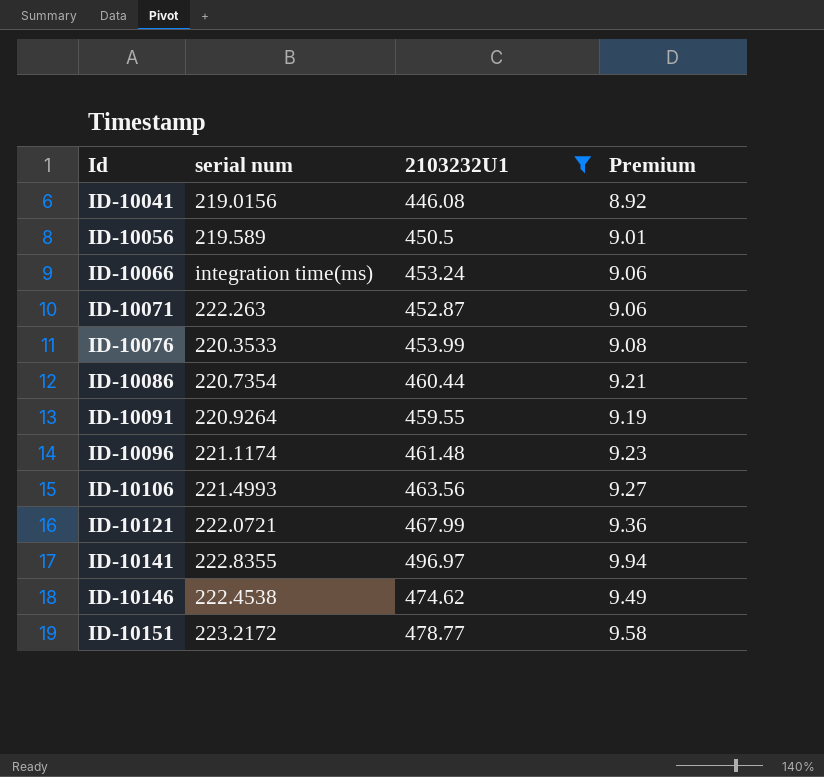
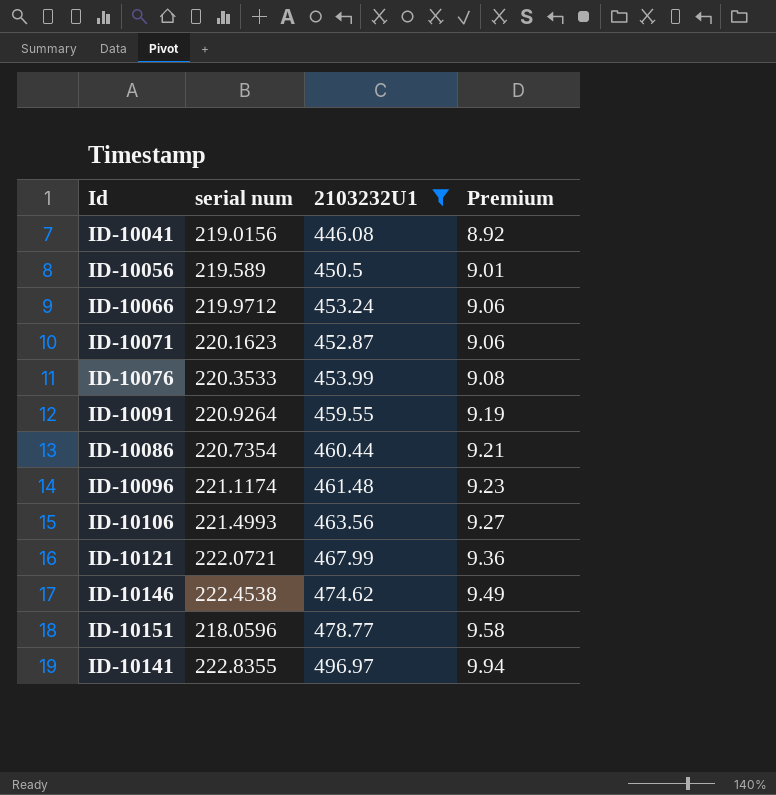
row order: Id ascending -> Premium ascending
ID-10066 | serial num: integration time(ms) -> 219.9712
ID-10071 | serial num: 222.263 -> 220.1623
ID-10151 | serial num: 223.2172 -> 218.0596

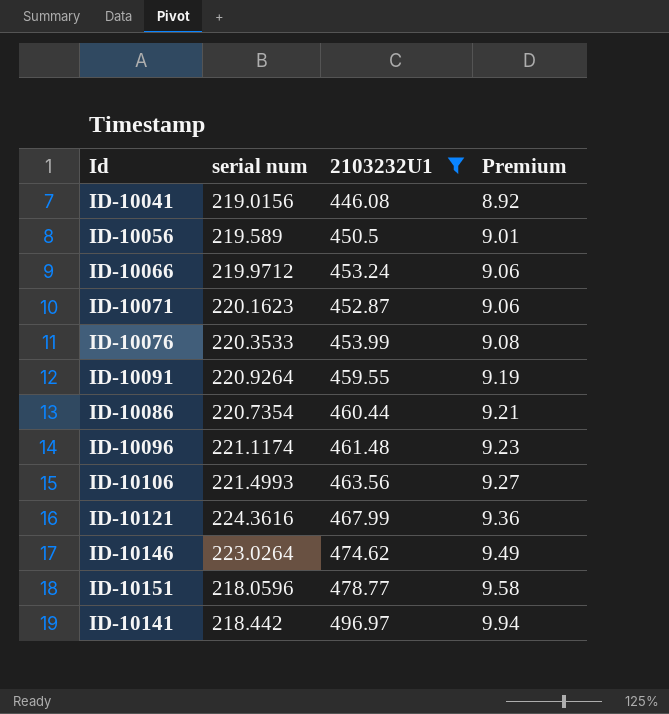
ID-10121 | serial num: 222.0721 -> 224.3616
ID-10146 | serial num: 222.4538 -> 223.0264
ID-10141 | serial num: 222.8355 -> 218.442

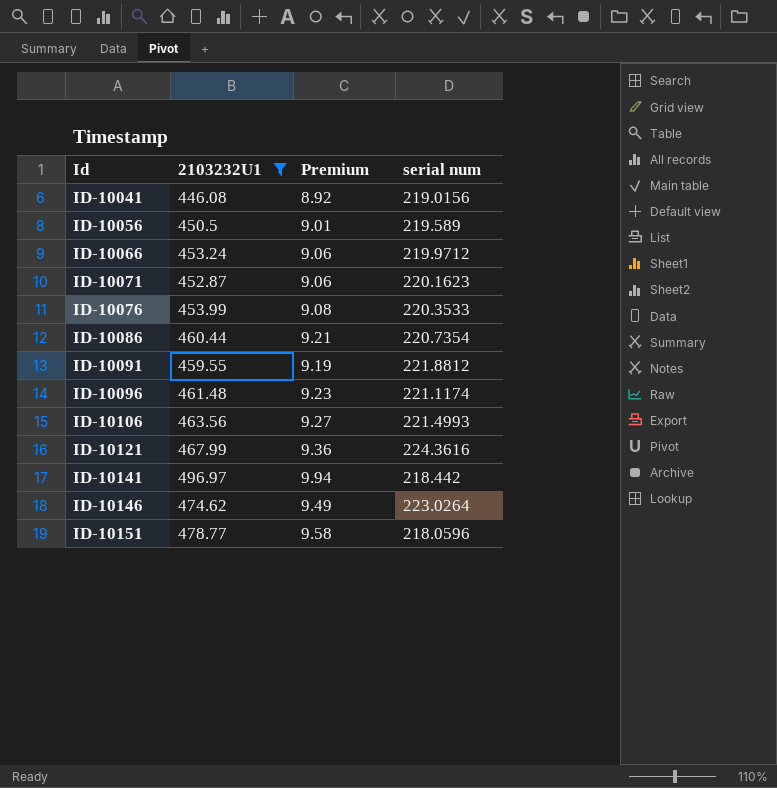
row order: Premium ascending -> Id ascending
column serial num | position: 2 -> 4
ID-10091 | serial num: 220.9264 -> 221.8812

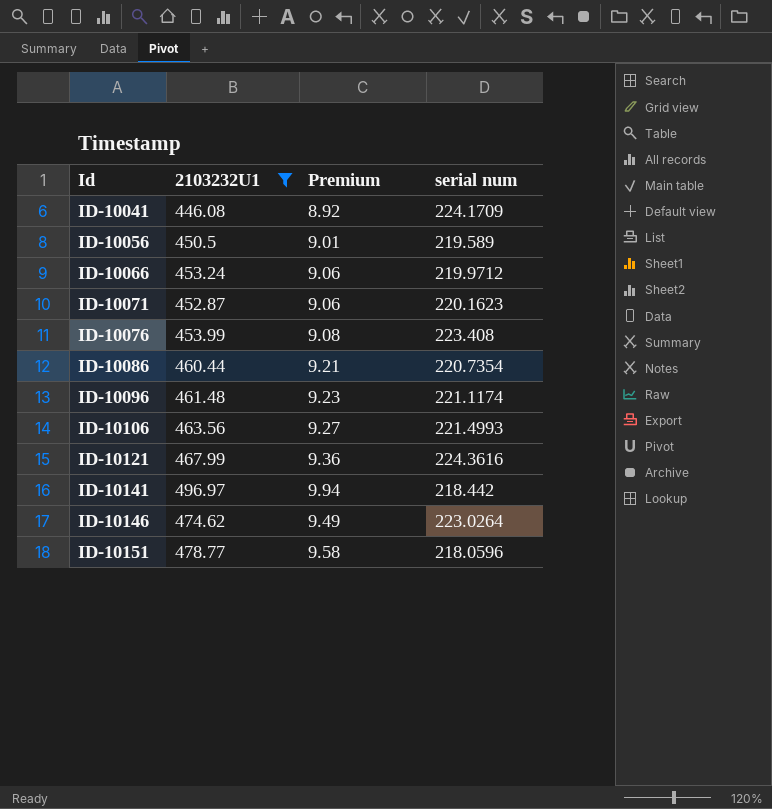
row ID-10091: 459.55 | 9.19 | 221.8812 -> none
ID-10041 | serial num: 219.0156 -> 224.1709
ID-10076 | serial num: 220.3533 -> 223.408

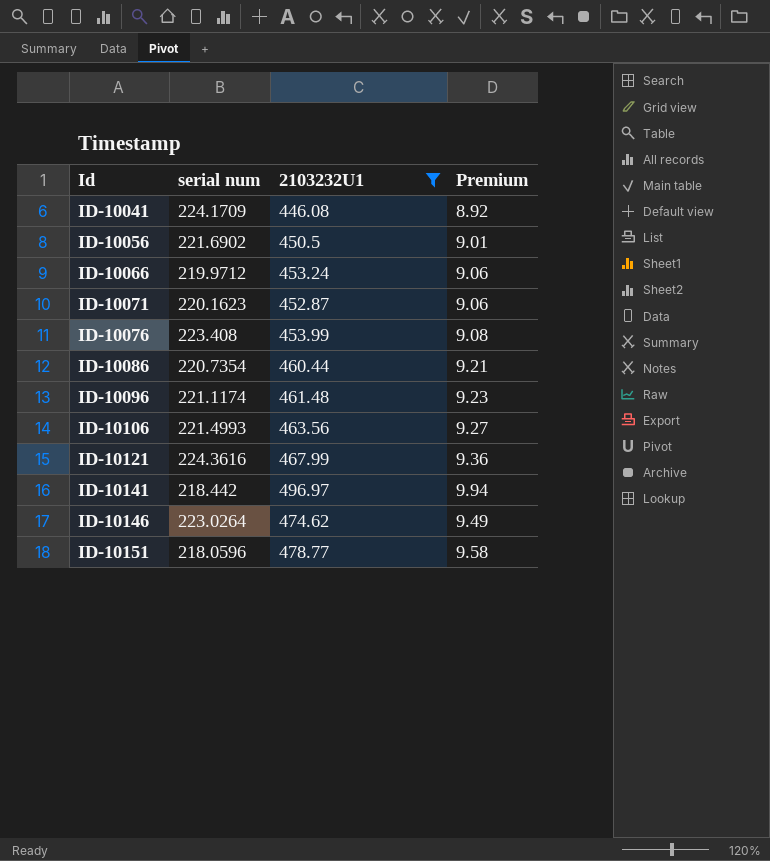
column serial num | position: 4 -> 2
ID-10056 | serial num: 219.589 -> 221.6902

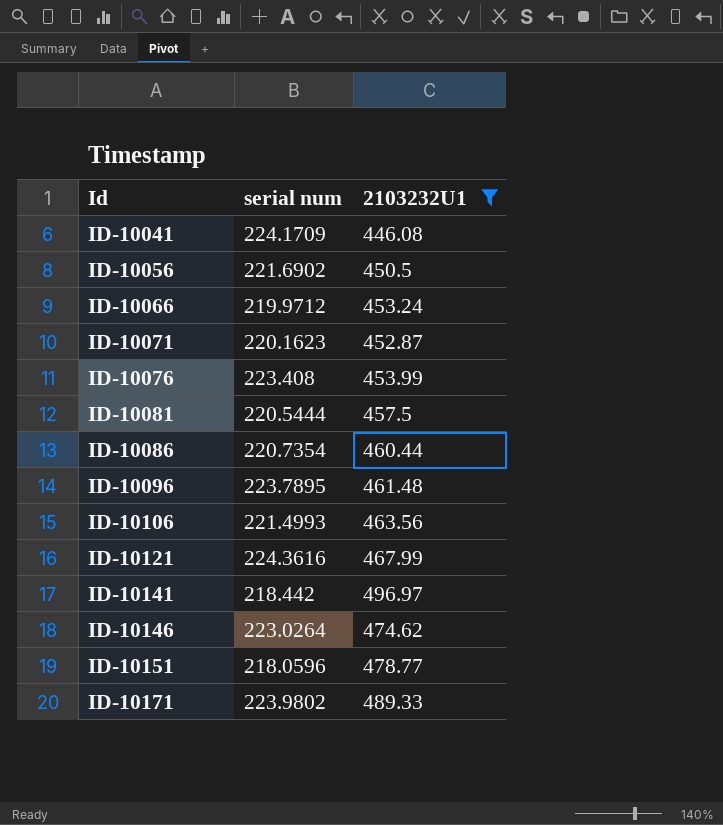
column Premium | formula: [2103232U1] * 0.02 -> none
row ID-10081: none -> 220.5444 | 457.5
ID-10096 | serial num: 221.1174 -> 223.7895
row ID-10171: none -> 223.9802 | 489.33

